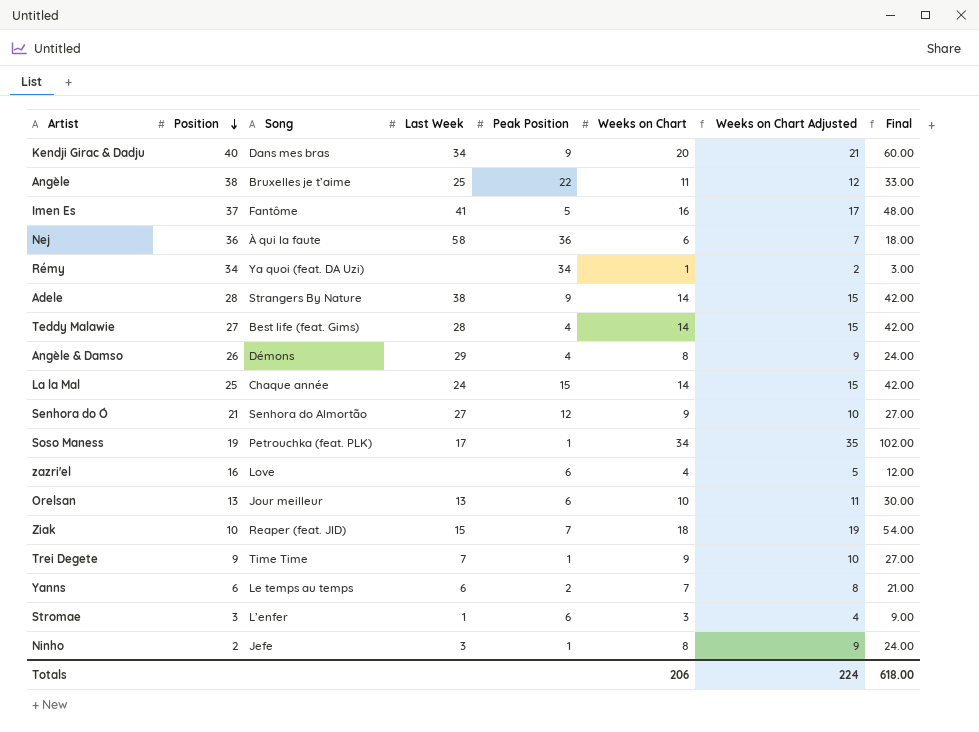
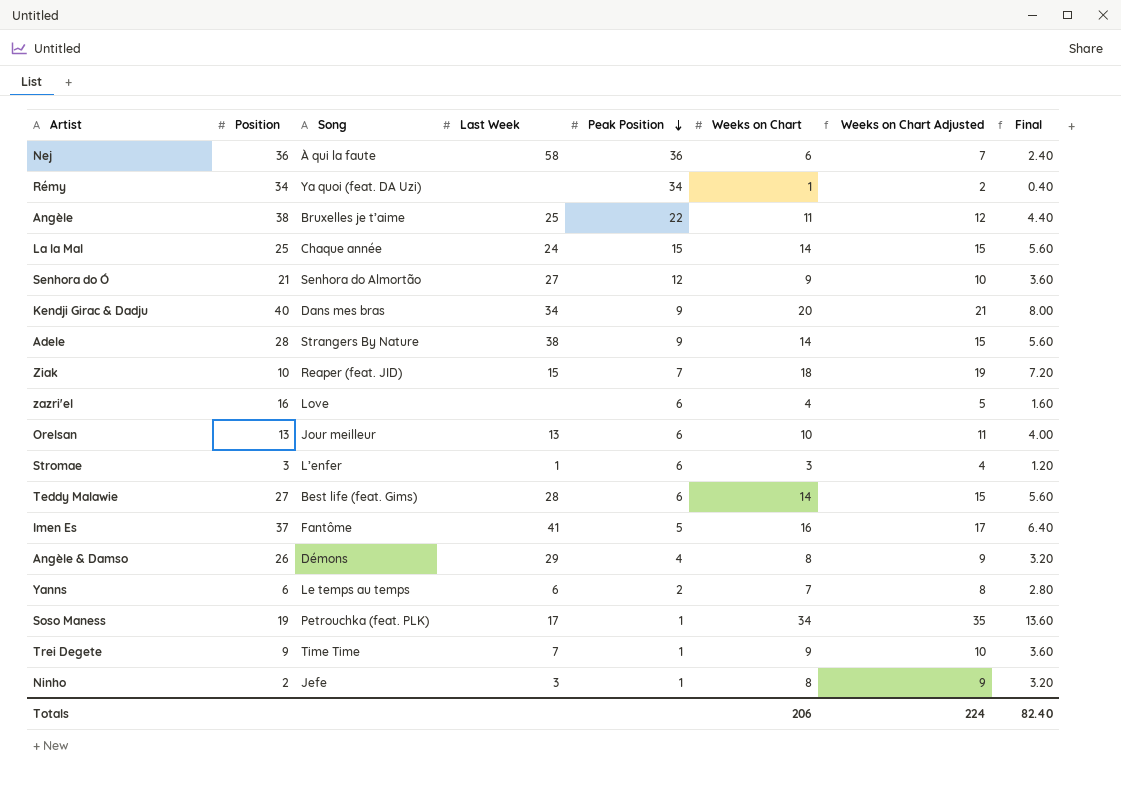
row order: Position descending -> Peak Position descending
column Final | formula: [Weeks on Chart] * 3 -> [Weeks on Chart] * 0.4
Teddy Malawie | Peak Position: 4 -> 6
Totals | Final: 618.00 -> 82.40

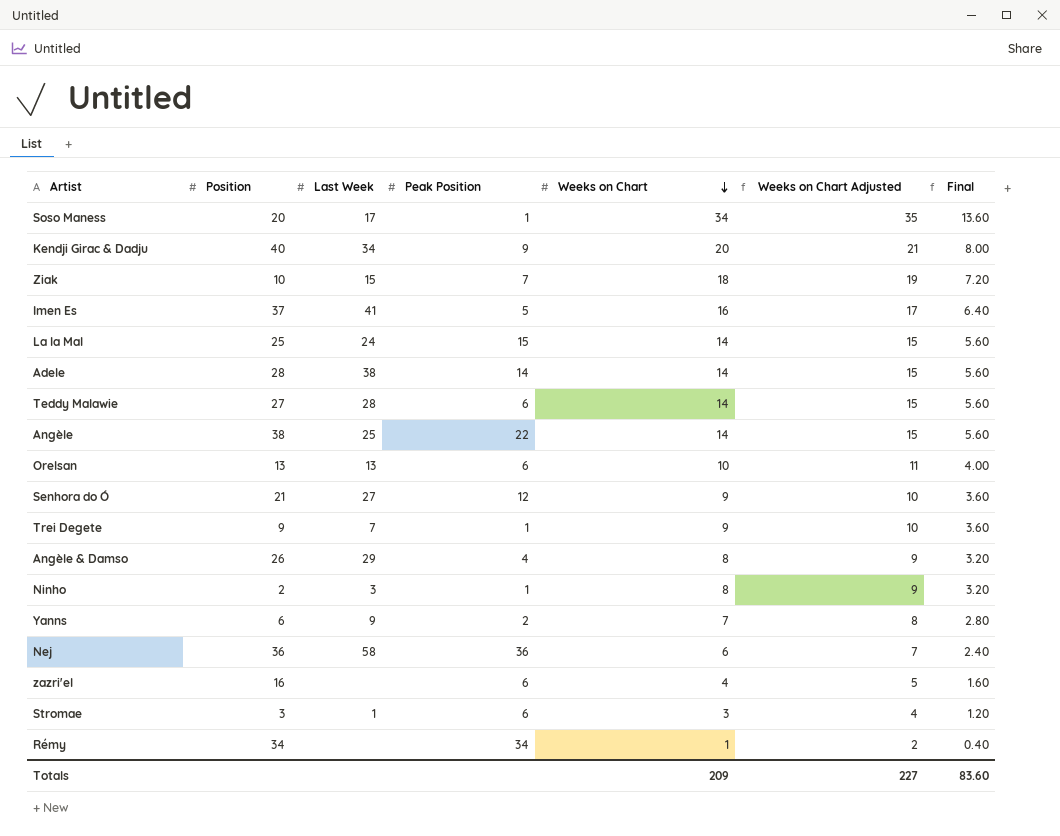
row order: Peak Position descending -> Weeks on Chart descending
column Song | position: 3 -> none
Soso Maness | Position: 19 -> 20
Adele | Peak Position: 9 -> 14
Angèle | Weeks on Chart: 11 -> 14
Angèle | Weeks on Chart Adjusted: 12 -> 15
Angèle | Final: 4.40 -> 5.60
Yanns | Last Week: 6 -> 9
Totals | Weeks on Chart: 206 -> 209
Totals | Weeks on Chart Adjusted: 224 -> 227
Totals | Final: 82.40 -> 83.60

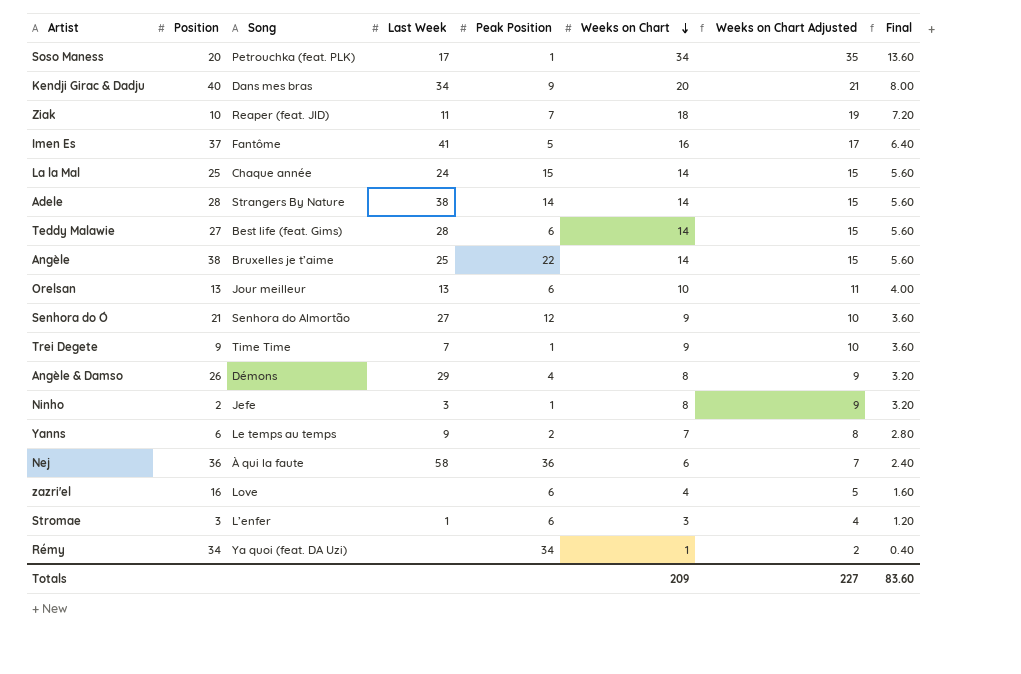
column Song | position: none -> 3
Ziak | Last Week: 15 -> 11

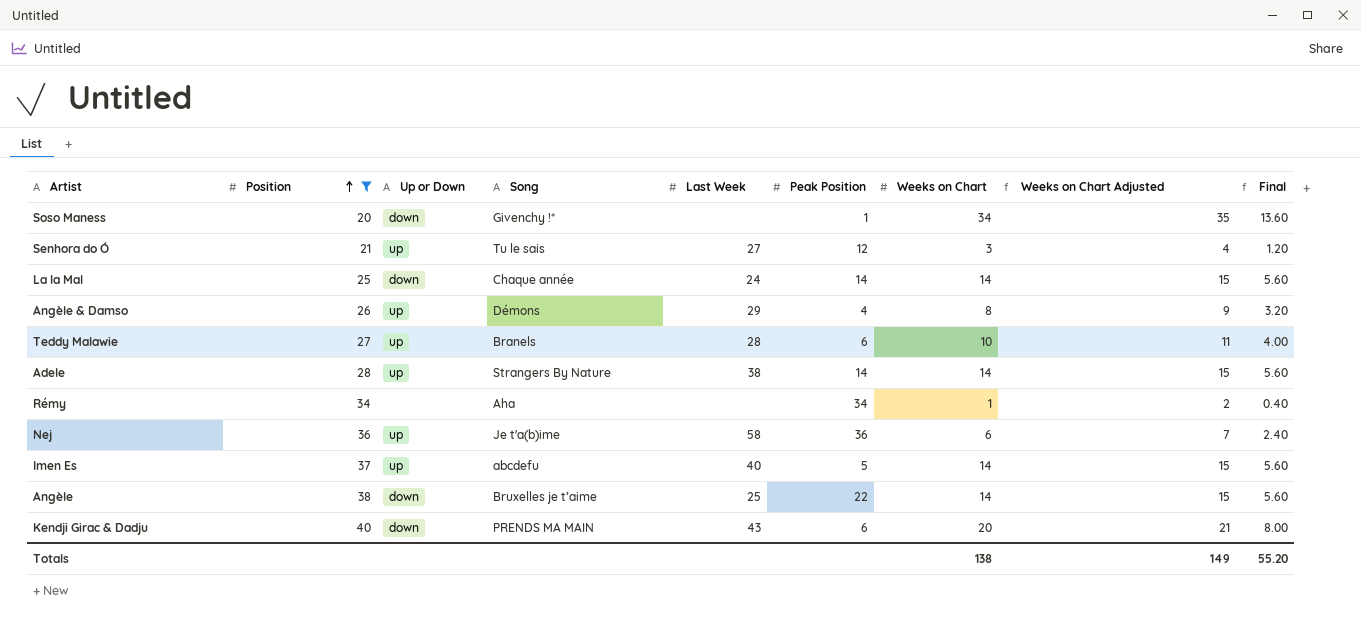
filter: none -> Position >= 20
row order: Weeks on Chart descending -> Position ascending
column Up or Down | position: none -> 3
Soso Maness | Song: Petrouchka (feat. PLK) -> Givenchy !*
Soso Maness | Last Week: 17 -> none
Senhora do Ó | Song: Senhora do Almortão -> Tu le sais
Senhora do Ó | Weeks on Chart: 9 -> 3
Senhora do Ó | Weeks on Chart Adjusted: 10 -> 4
Senhora do Ó | Final: 3.60 -> 1.20
La la Mal | Peak Position: 15 -> 14
Teddy Malawie | Song: Best life (feat. Gims) -> Branels
Teddy Malawie | Weeks on Chart: 14 -> 10
Teddy Malawie | Weeks on Chart Adjusted: 15 -> 11
Teddy Malawie | Final: 5.60 -> 4.00
Rémy | Song: Ya quoi (feat. DA Uzi) -> Aha
Nej | Song: À qui la faute -> Je t'a(b)ime
Imen Es | Song: Fantôme -> abcdefu
Imen Es | Last Week: 41 -> 40
Imen Es | Weeks on Chart: 16 -> 14
Imen Es | Weeks on Chart Adjusted: 17 -> 15
Imen Es | Final: 6.40 -> 5.60
Kendji Girac & Dadju | Song: Dans mes bras -> PRENDS MA MAIN
Kendji Girac & Dadju | Last Week: 34 -> 43
Kendji Girac & Dadju | Peak Position: 9 -> 6
Totals | Weeks on Chart: 209 -> 138
Totals | Weeks on Chart Adjusted: 227 -> 149
Totals | Final: 83.60 -> 55.20

